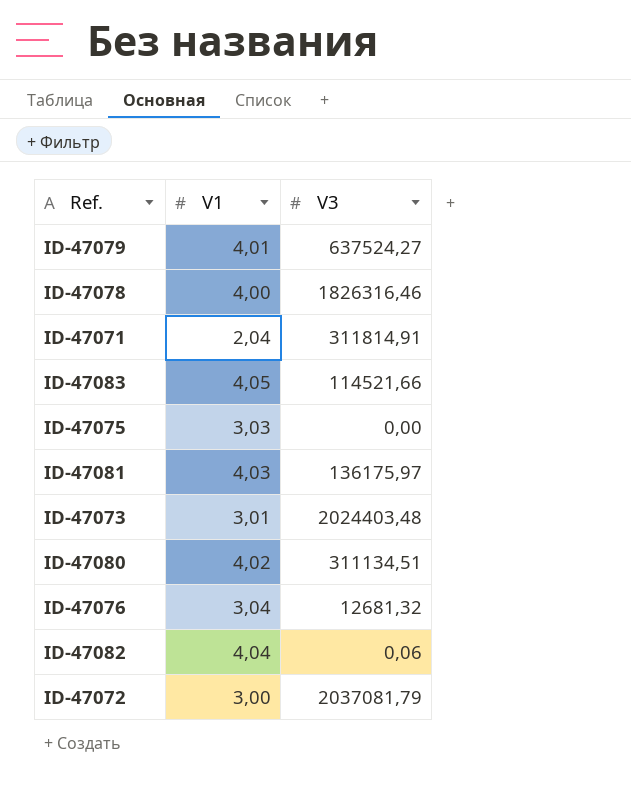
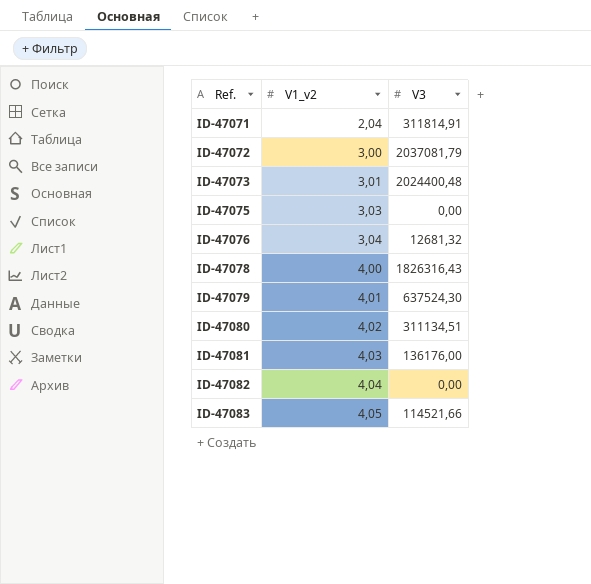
row order: none -> Ref. ascending
column name: V1 -> V1_v2
ID-47073 | V3: 2024403,48 -> 2024400,48
ID-47078 | V3: 1826316,46 -> 1826316,43
ID-47079 | V3: 637524,27 -> 637524,30
ID-47081 | V3: 136175,97 -> 136176,00
ID-47082 | V3: 0,06 -> 0,00

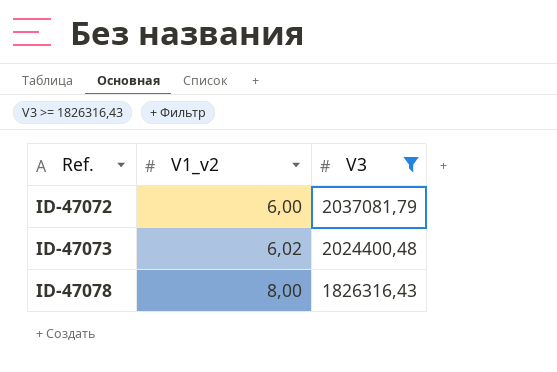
filter: none -> V3 >= 1826316,43
ID-47072 | V1_v2: 3,00 -> 6,00
ID-47073 | V1_v2: 3,01 -> 6,02
ID-47078 | V1_v2: 4,00 -> 8,00

